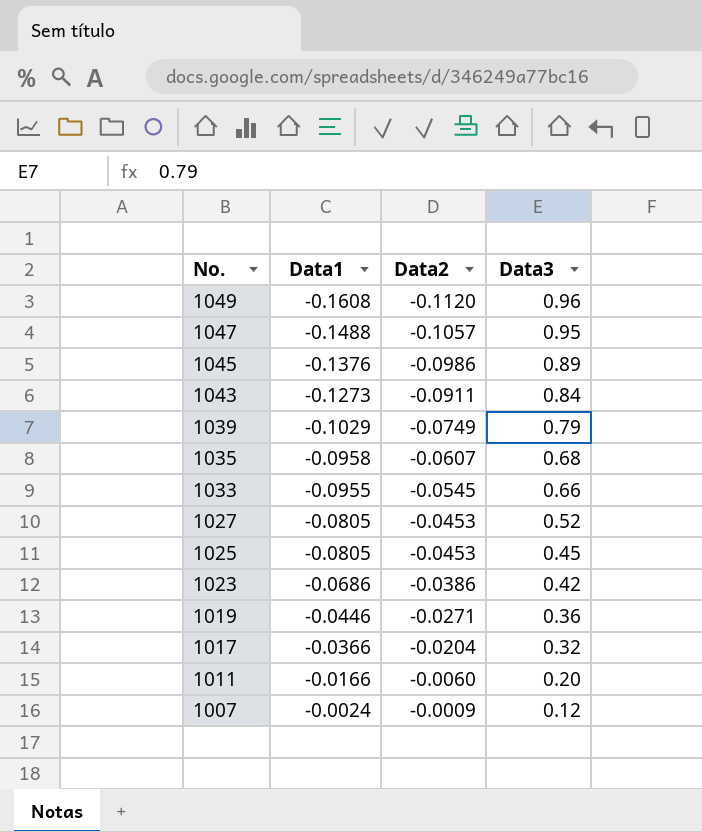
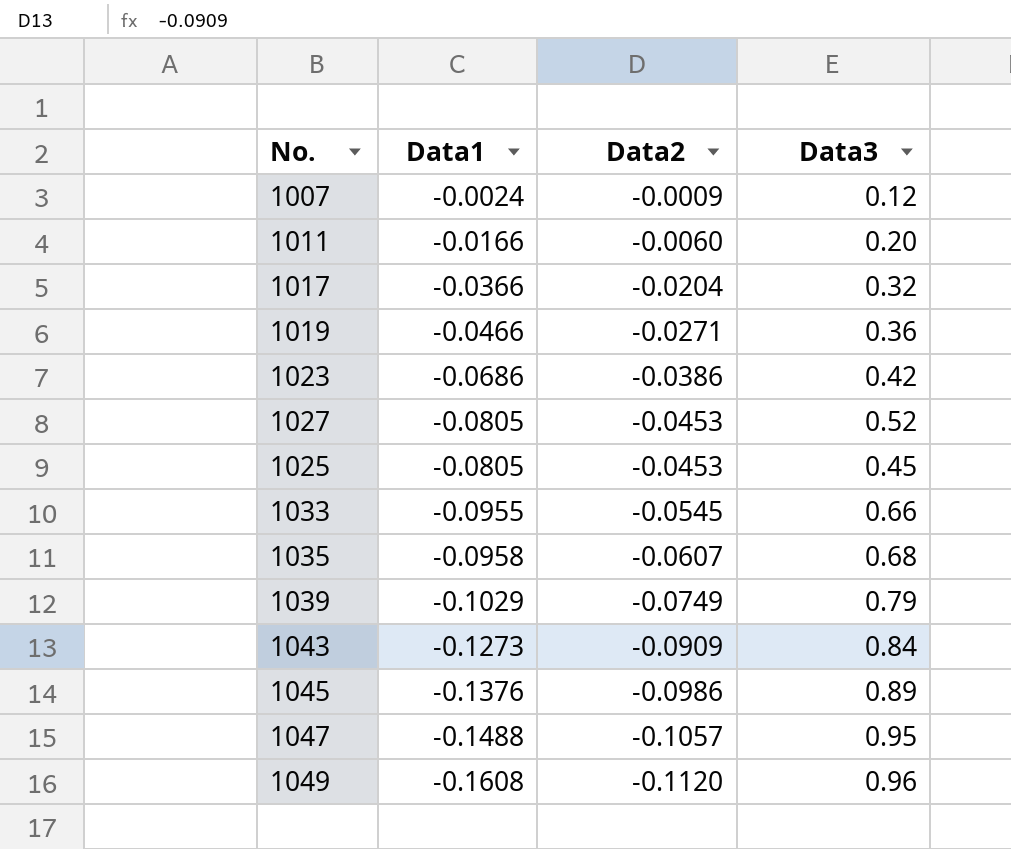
row order: No. descending -> Data1 descending
1019 | Data1: -0.0446 -> -0.0466
1043 | Data2: -0.0911 -> -0.0909

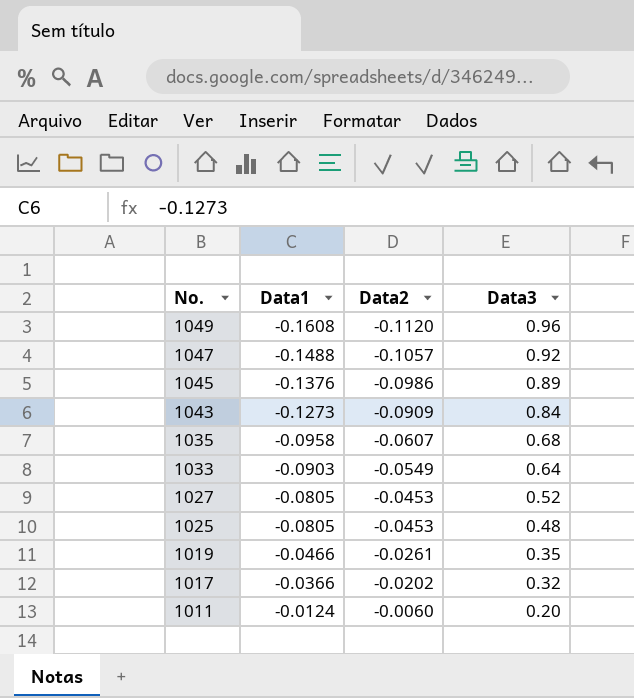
row order: Data1 descending -> No. descending
row 1007: -0.0024 | -0.0009 | 0.12 -> none
row 1023: -0.0686 | -0.0386 | 0.42 -> none
row 1039: -0.1029 | -0.0749 | 0.79 -> none
1047 | Data3: 0.95 -> 0.92
1033 | Data1: -0.0955 -> -0.0903
1033 | Data2: -0.0545 -> -0.0549
1033 | Data3: 0.66 -> 0.64
1025 | Data3: 0.45 -> 0.48
1019 | Data2: -0.0271 -> -0.0261
1019 | Data3: 0.36 -> 0.35
1017 | Data2: -0.0204 -> -0.0202
1011 | Data1: -0.0166 -> -0.0124

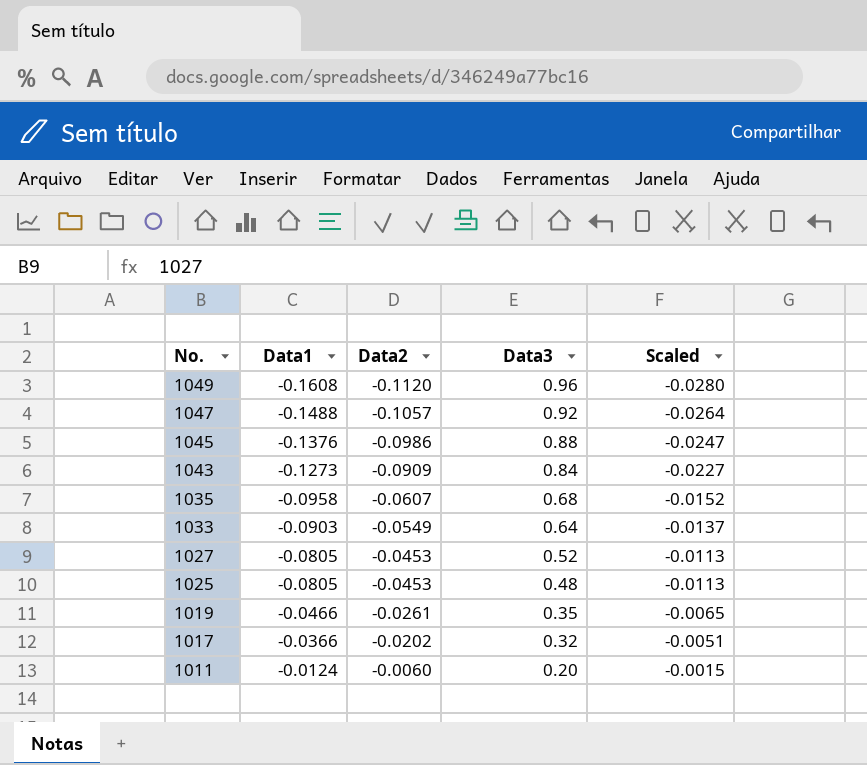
column Scaled | formula: none -> [Data2] * 0.25
1045 | Data3: 0.89 -> 0.88

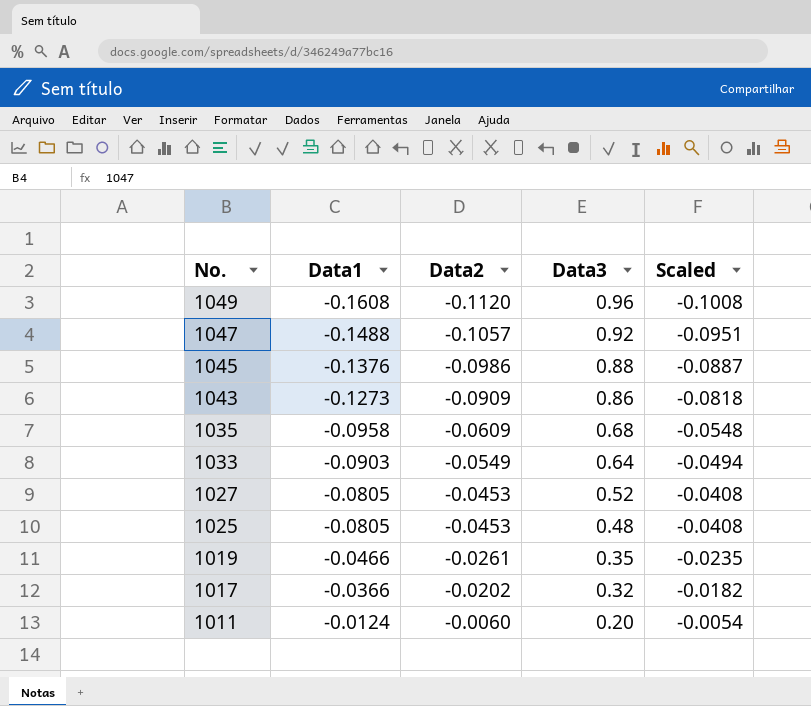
column Scaled | formula: [Data2] * 0.25 -> [Data2] * 0.9
1043 | Data3: 0.84 -> 0.86
1035 | Data2: -0.0607 -> -0.0609

